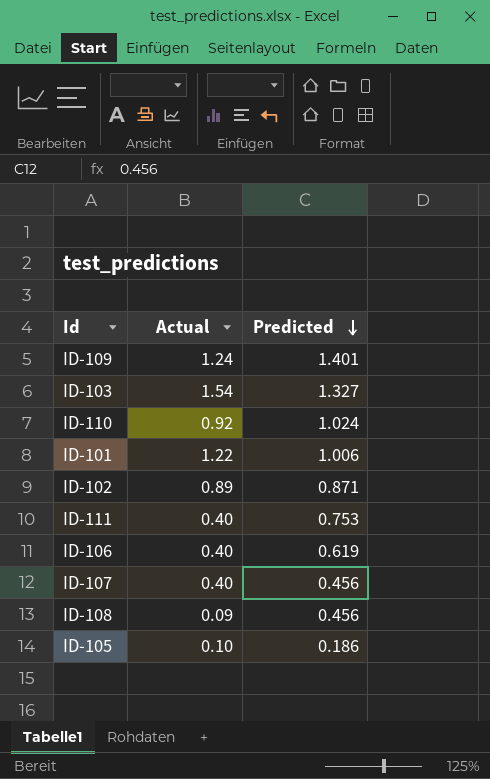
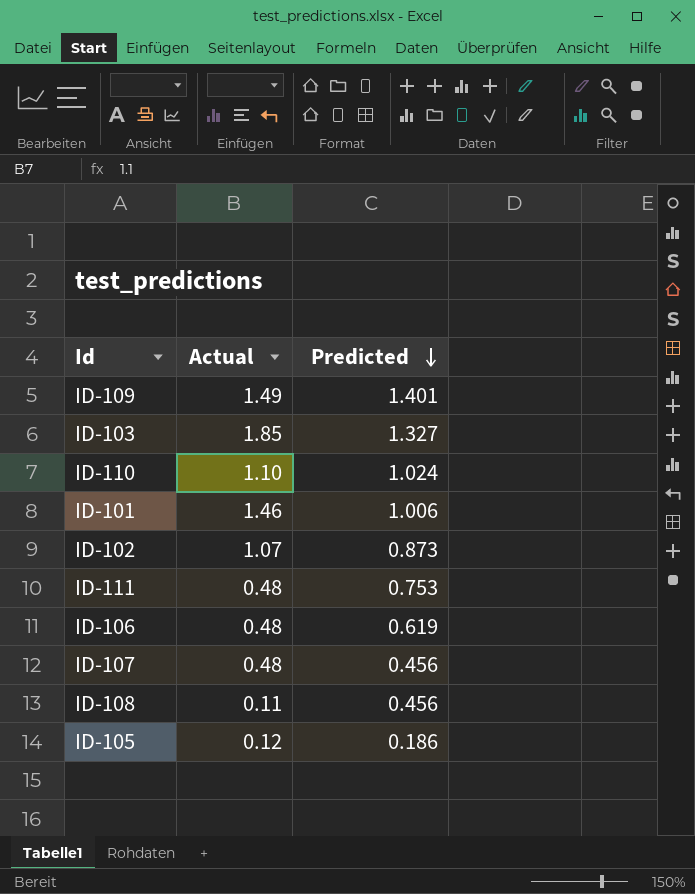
ID-109 | Actual: 1.24 -> 1.49
ID-103 | Actual: 1.54 -> 1.85
ID-110 | Actual: 0.92 -> 1.10
ID-101 | Actual: 1.22 -> 1.46
ID-102 | Actual: 0.89 -> 1.07
ID-102 | Predicted: 0.871 -> 0.873
ID-111 | Actual: 0.40 -> 0.48
ID-106 | Actual: 0.40 -> 0.48
ID-107 | Actual: 0.40 -> 0.48
ID-108 | Actual: 0.09 -> 0.11
ID-105 | Actual: 0.10 -> 0.12

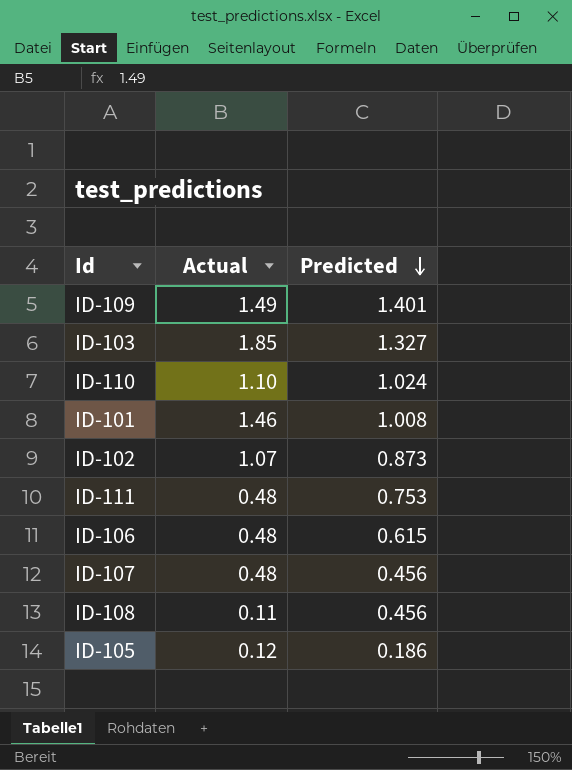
ID-101 | Predicted: 1.006 -> 1.008
ID-106 | Predicted: 0.619 -> 0.615

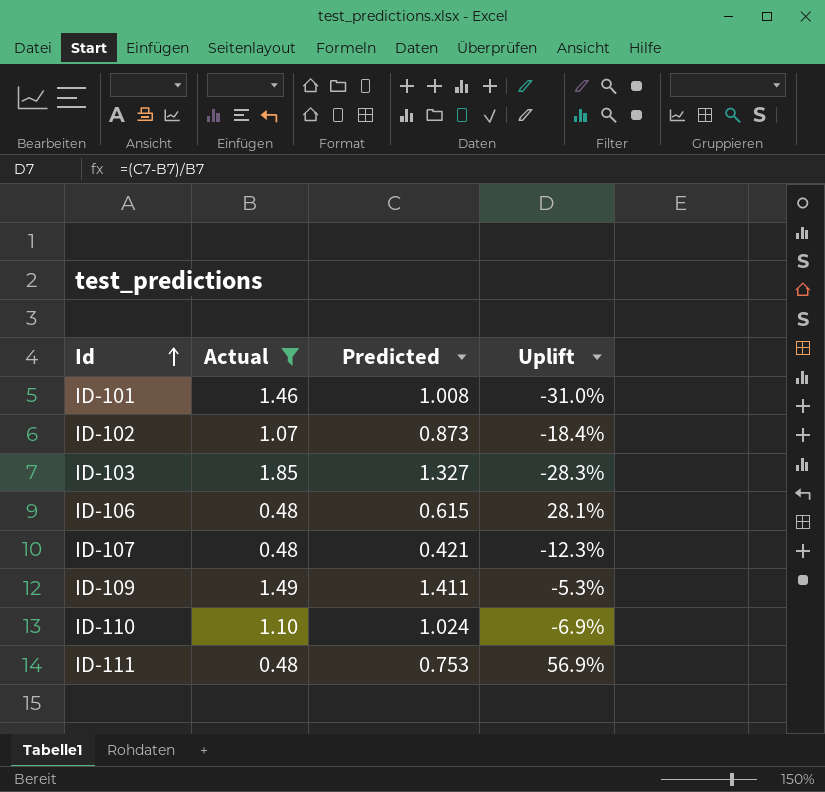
filter: none -> Actual >= 0.48
row order: Predicted descending -> Id ascending
column Uplift | formula: none -> ([Predicted] - [Actual]) / [Actual]
ID-107 | Predicted: 0.456 -> 0.421
ID-109 | Predicted: 1.401 -> 1.411

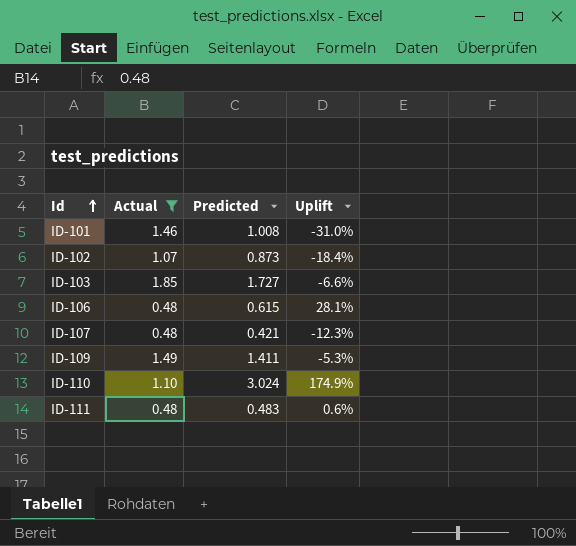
ID-103 | Predicted: 1.327 -> 1.727
ID-103 | Uplift: -28.3% -> -6.6%
ID-110 | Predicted: 1.024 -> 3.024
ID-110 | Uplift: -6.9% -> 174.9%
ID-111 | Predicted: 0.753 -> 0.483
ID-111 | Uplift: 56.9% -> 0.6%

